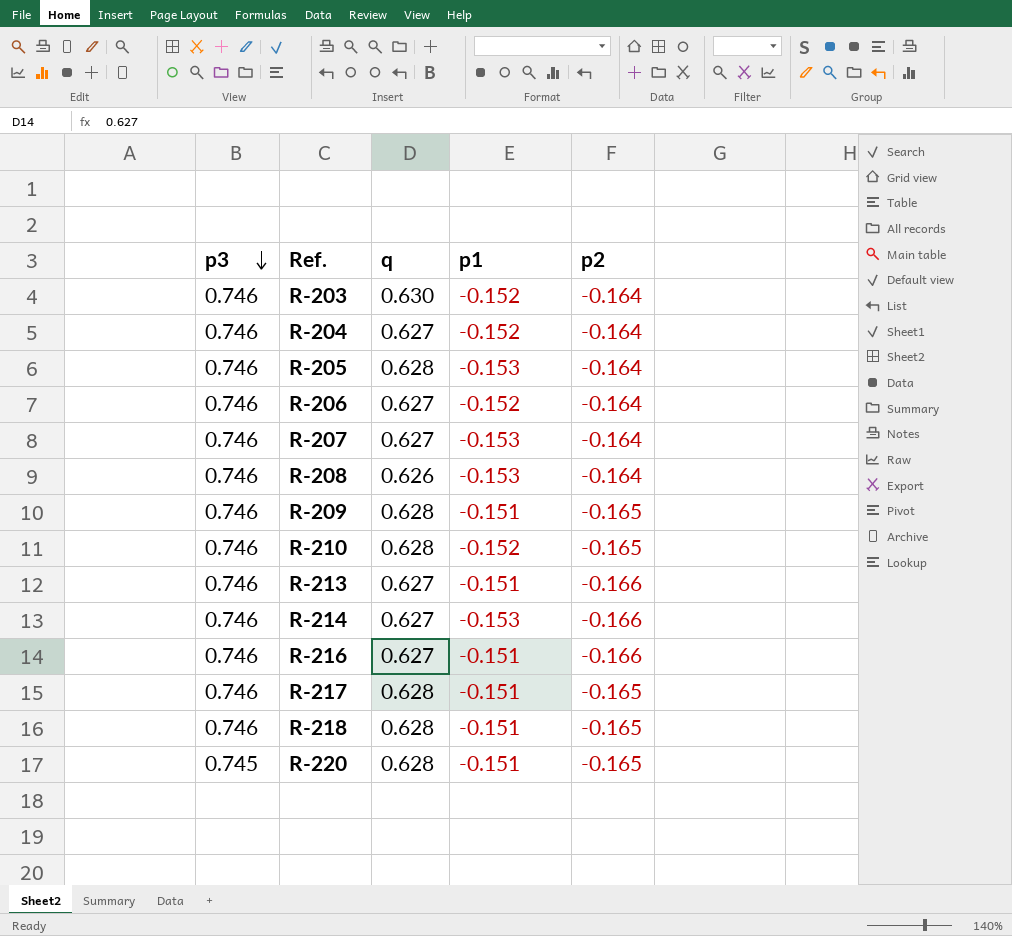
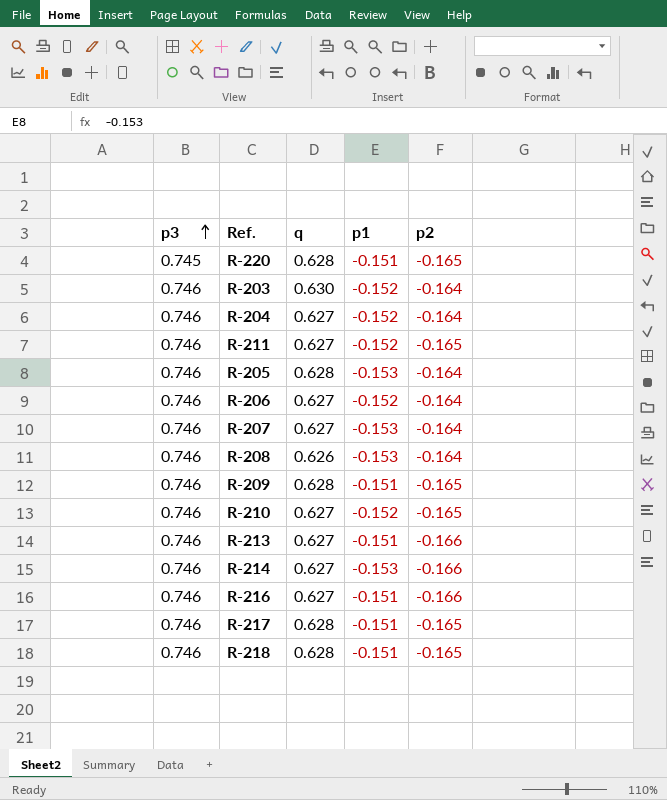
row order: p3 descending -> p3 ascending
row R-211: none -> 0.746 | 0.627 | -0.152 | -0.165
R-210 | q: 0.628 -> 0.627

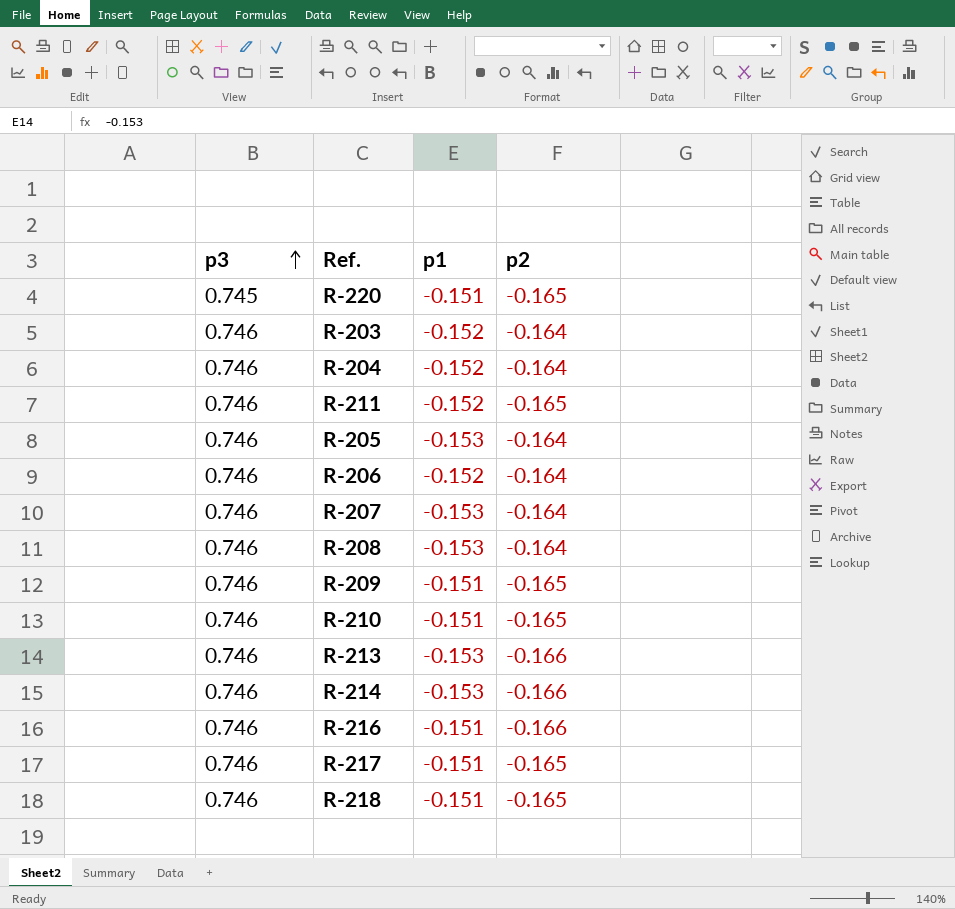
column q | position: 3 -> none
R-210 | p1: -0.152 -> -0.151
R-213 | p1: -0.151 -> -0.153

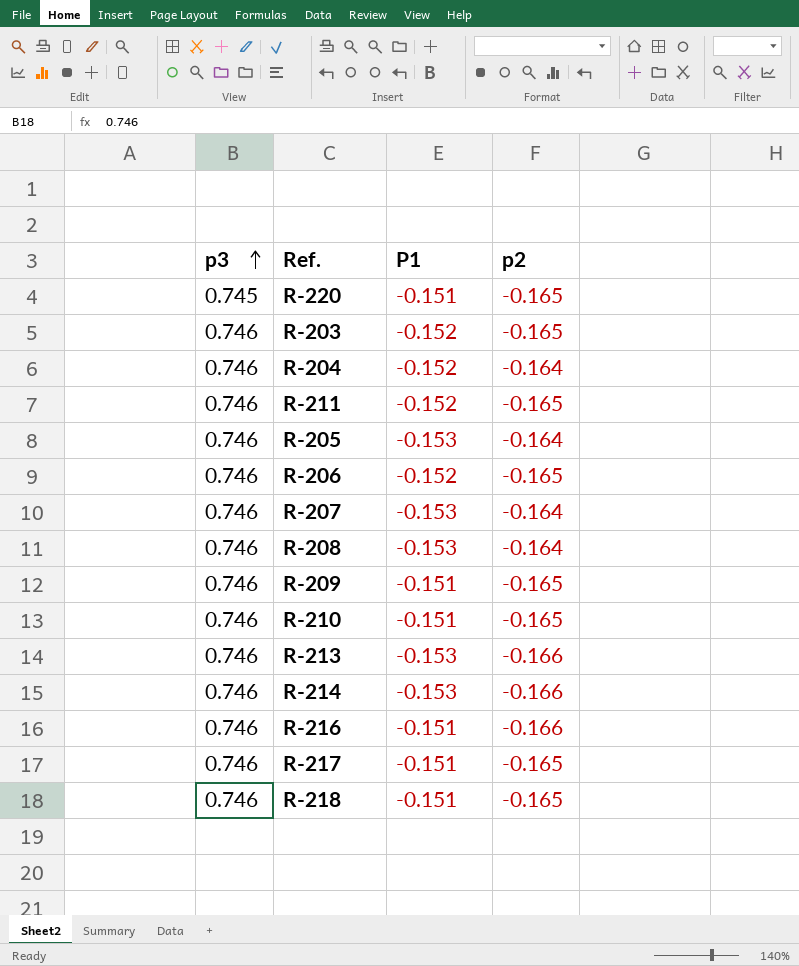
column name: p1 -> P1
R-203 | p2: -0.164 -> -0.165
R-206 | p2: -0.164 -> -0.165

